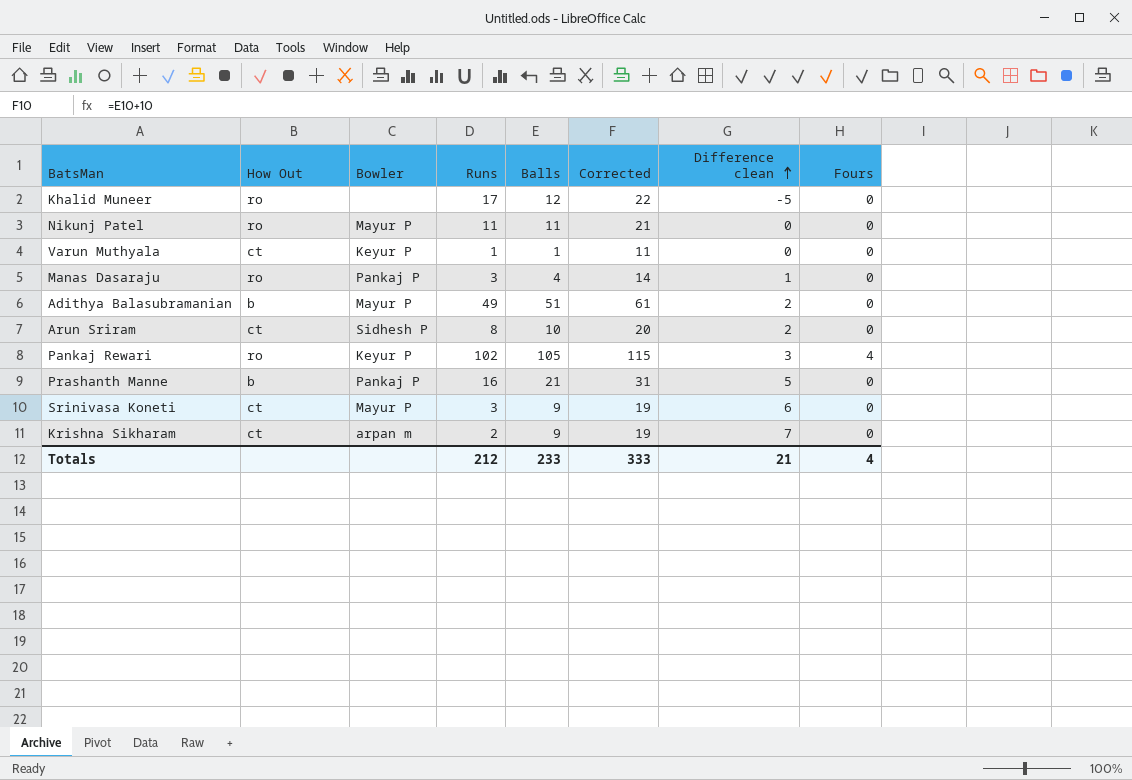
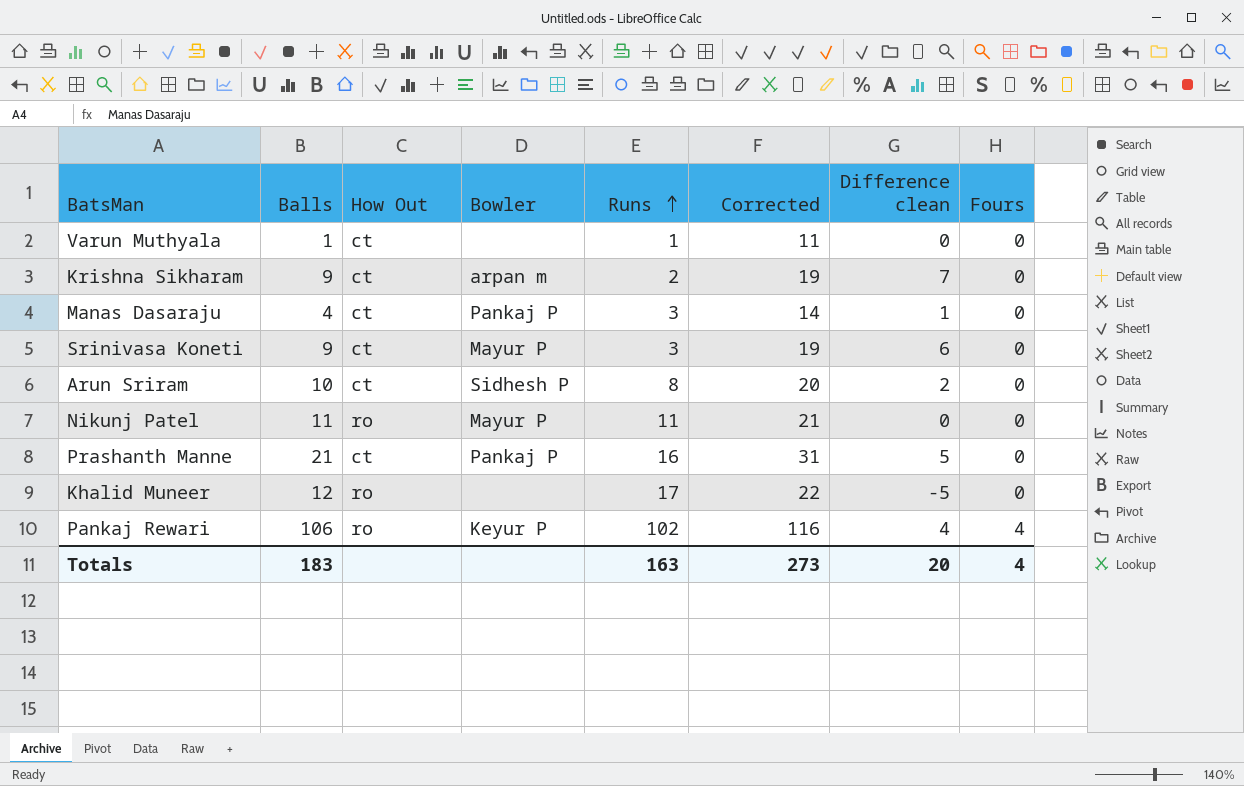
row order: Difference clean ascending -> Runs ascending
column Balls | position: 5 -> 2
row Adithya Balasubramanian: b | Mayur P | 49 | 51 | 61 | 2 | 0 -> none
Varun Muthyala | Bowler: Keyur P -> none
Manas Dasaraju | How Out: ro -> ct
Prashanth Manne | How Out: b -> ct
Pankaj Rewari | Balls: 105 -> 106
Pankaj Rewari | Corrected: 115 -> 116
Pankaj Rewari | Difference clean: 3 -> 4
Totals | Balls: 233 -> 183
Totals | Runs: 212 -> 163
Totals | Corrected: 333 -> 273
Totals | Difference clean: 21 -> 20

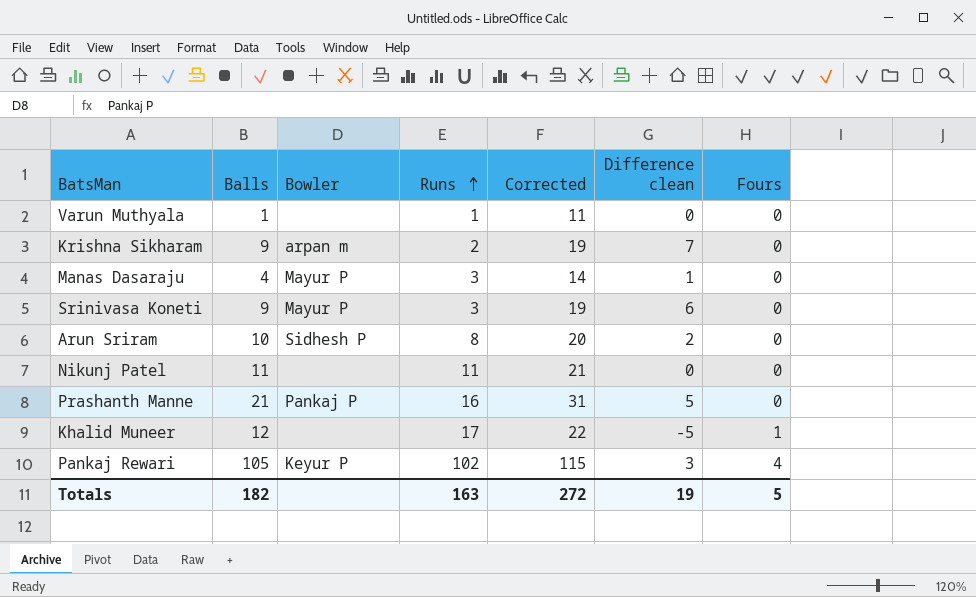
column How Out | position: 3 -> none
Manas Dasaraju | Bowler: Pankaj P -> Mayur P
Nikunj Patel | Bowler: Mayur P -> none
Khalid Muneer | Fours: 0 -> 1
Pankaj Rewari | Balls: 106 -> 105
Pankaj Rewari | Corrected: 116 -> 115
Pankaj Rewari | Difference clean: 4 -> 3
Totals | Balls: 183 -> 182
Totals | Corrected: 273 -> 272
Totals | Difference clean: 20 -> 19
Totals | Fours: 4 -> 5

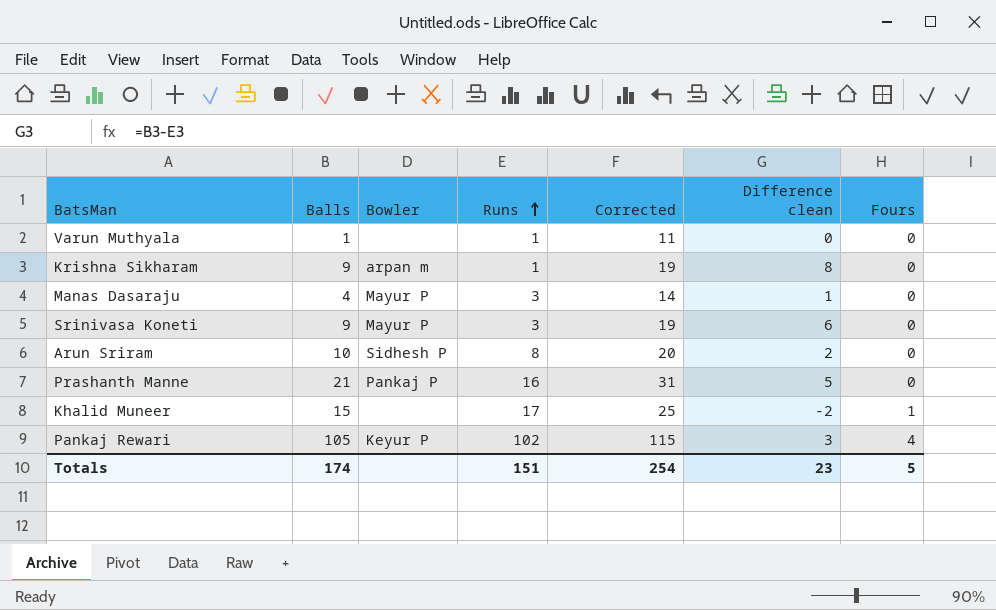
row Nikunj Patel: 11 | none | 11 | 21 | 0 | 0 -> none
Krishna Sikharam | Runs: 2 -> 1
Krishna Sikharam | Difference clean: 7 -> 8
Khalid Muneer | Balls: 12 -> 15
Khalid Muneer | Corrected: 22 -> 25
Khalid Muneer | Difference clean: -5 -> -2
Totals | Balls: 182 -> 174
Totals | Runs: 163 -> 151
Totals | Corrected: 272 -> 254
Totals | Difference clean: 19 -> 23

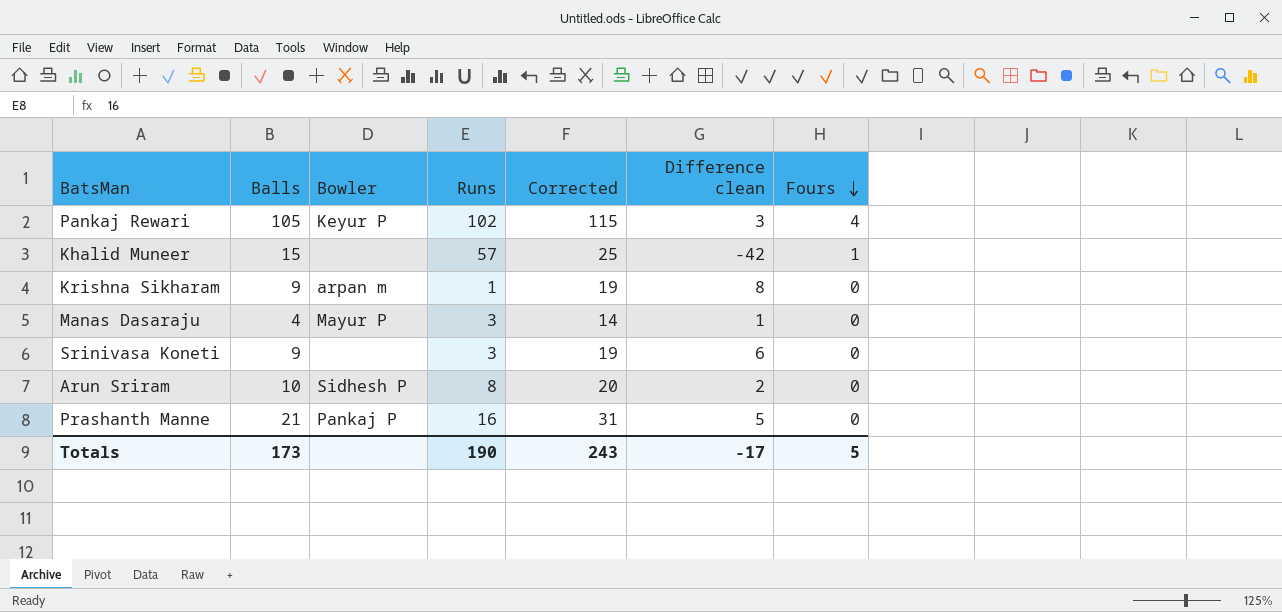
row order: Runs ascending -> Fours descending
row Varun Muthyala: 1 | none | 1 | 11 | 0 | 0 -> none
Khalid Muneer | Runs: 17 -> 57
Khalid Muneer | Difference clean: -2 -> -42
Srinivasa Koneti | Bowler: Mayur P -> none
Totals | Balls: 174 -> 173
Totals | Runs: 151 -> 190
Totals | Corrected: 254 -> 243
Totals | Difference clean: 23 -> -17

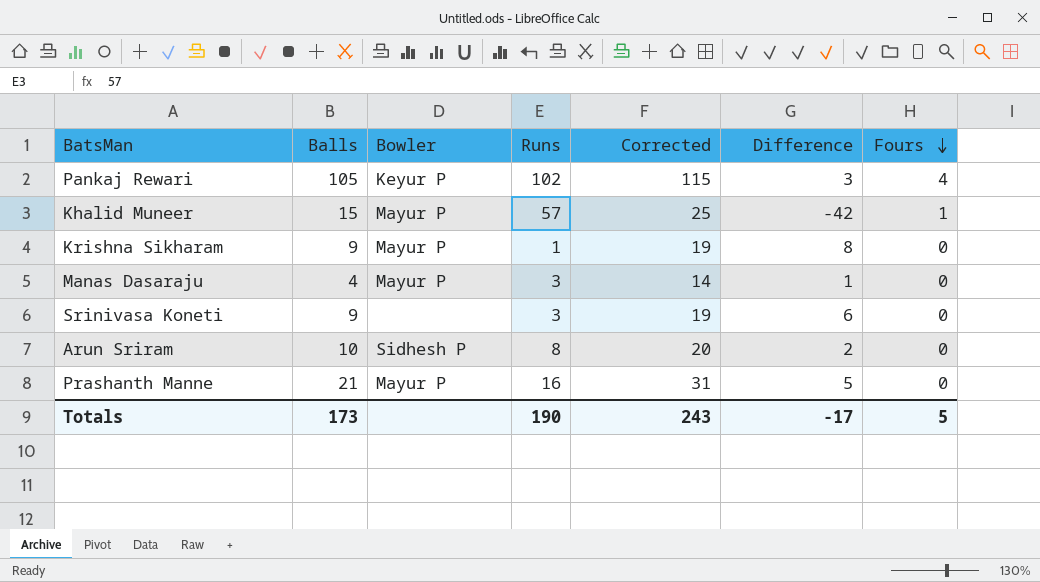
column name: Difference clean -> Difference
Khalid Muneer | Bowler: none -> Mayur P
Krishna Sikharam | Bowler: arpan m -> Mayur P
Prashanth Manne | Bowler: Pankaj P -> Mayur P

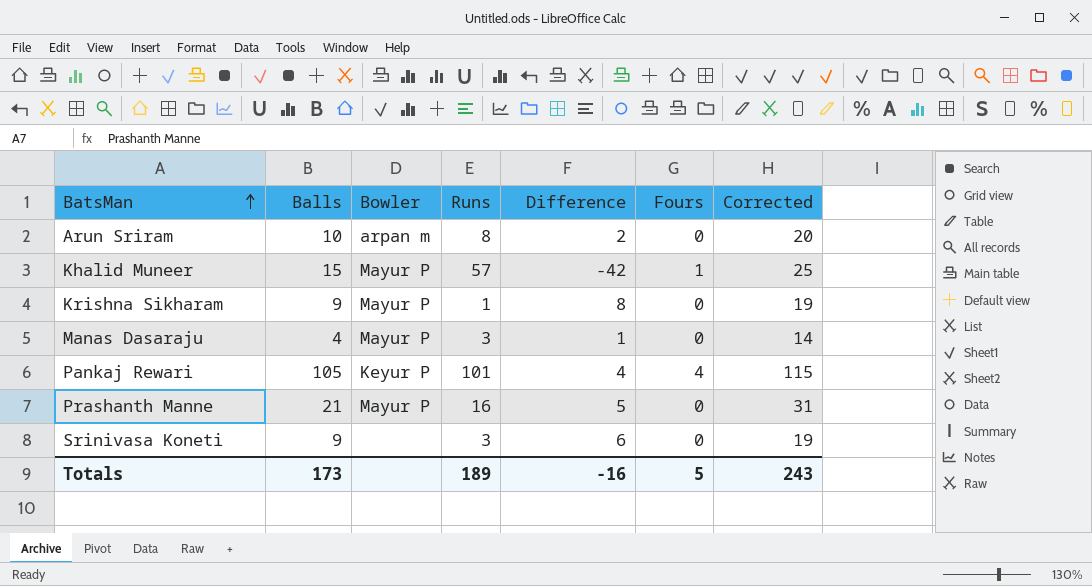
row order: Fours descending -> BatsMan ascending
column Corrected | position: 5 -> 7
Arun Sriram | Bowler: Sidhesh P -> arpan m
Pankaj Rewari | Runs: 102 -> 101
Pankaj Rewari | Difference: 3 -> 4
Totals | Runs: 190 -> 189
Totals | Difference: -17 -> -16

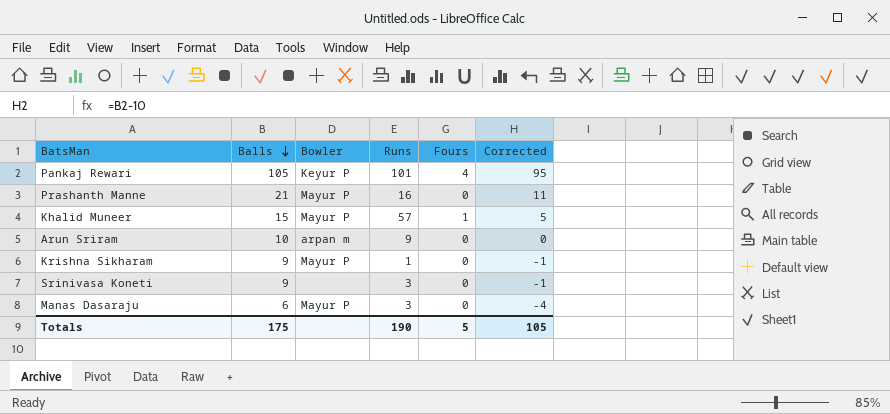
row order: BatsMan ascending -> Balls descending
column Difference | formula: [Balls] - [Runs] -> none
column Corrected | formula: [Balls] + 10 -> [Balls] - 10
Arun Sriram | Runs: 8 -> 9
Manas Dasaraju | Balls: 4 -> 6
Totals | Balls: 173 -> 175
Totals | Runs: 189 -> 190
Totals | Corrected: 243 -> 105

